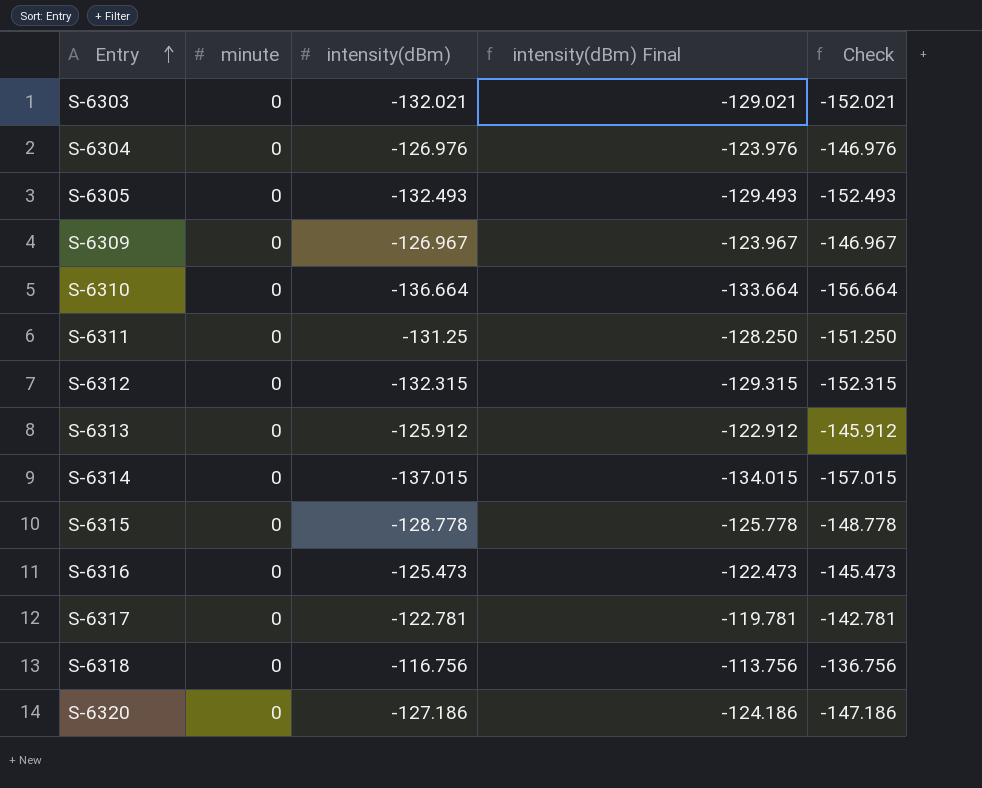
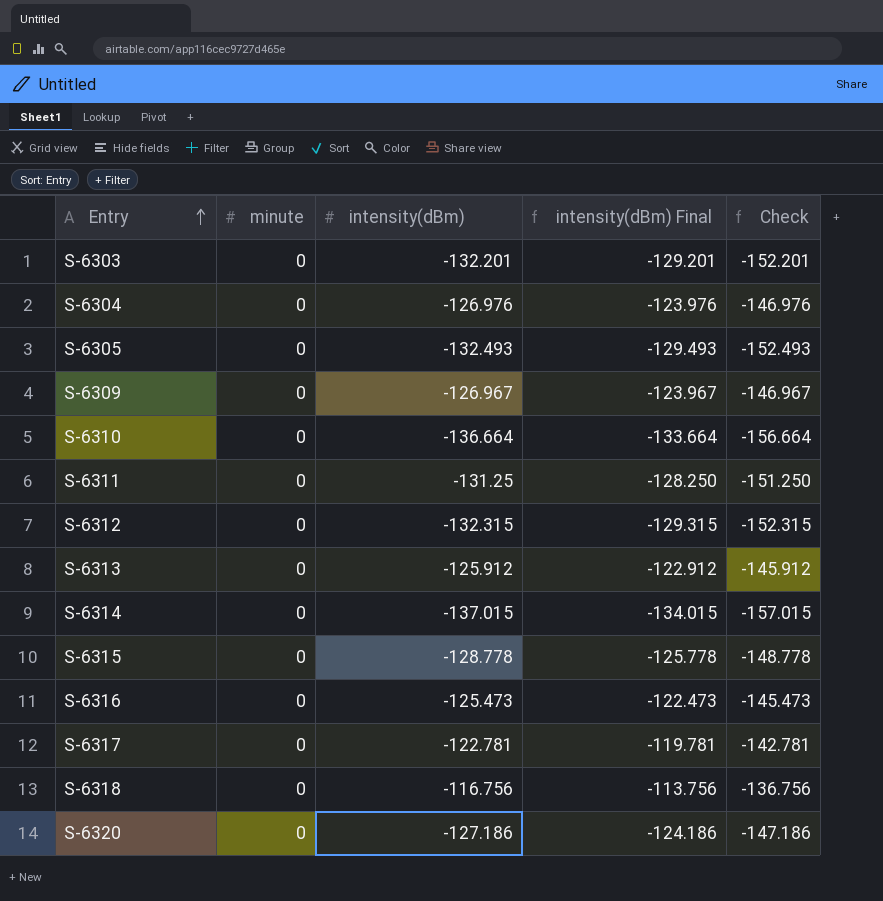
S-6303 | intensity(dBm): -132.021 -> -132.201
S-6303 | intensity(dBm) Final: -129.021 -> -129.201
S-6303 | Check: -152.021 -> -152.201

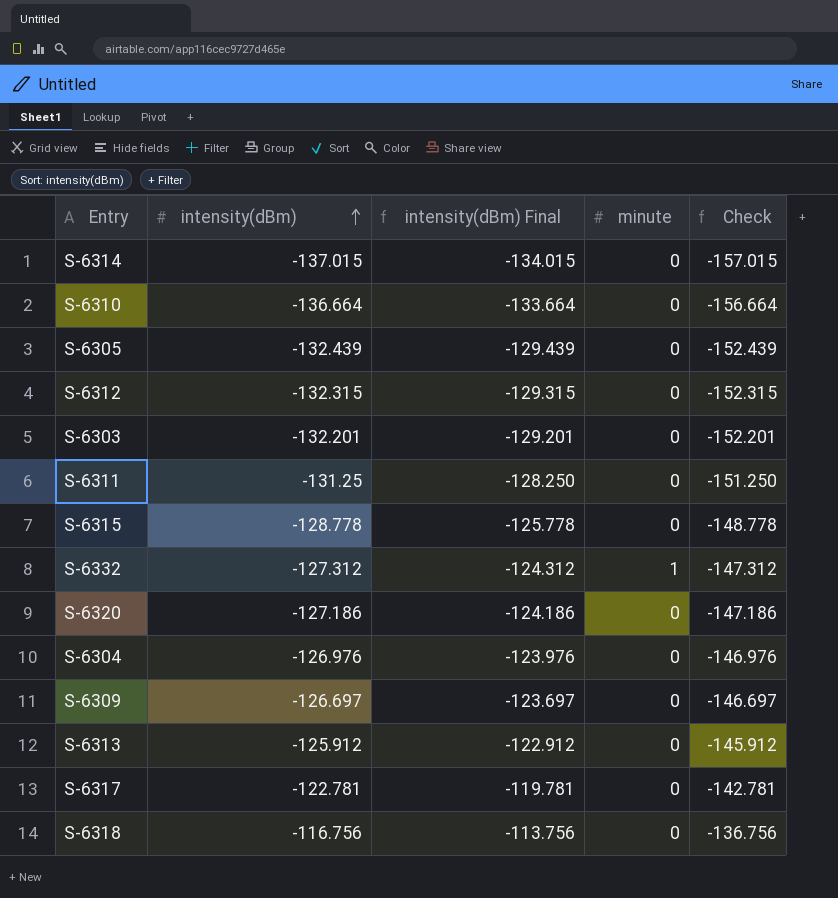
row order: Entry ascending -> intensity(dBm) ascending
column minute | position: 2 -> 4
row S-6316: 0 | -125.473 | -122.473 | -145.473 -> none
S-6305 | intensity(dBm): -132.493 -> -132.439
S-6305 | intensity(dBm) Final: -129.493 -> -129.439
S-6305 | Check: -152.493 -> -152.439
row S-6332: none -> -127.312 | -124.312 | 1 | -147.312
S-6309 | intensity(dBm): -126.967 -> -126.697
S-6309 | intensity(dBm) Final: -123.967 -> -123.697
S-6309 | Check: -146.967 -> -146.697

